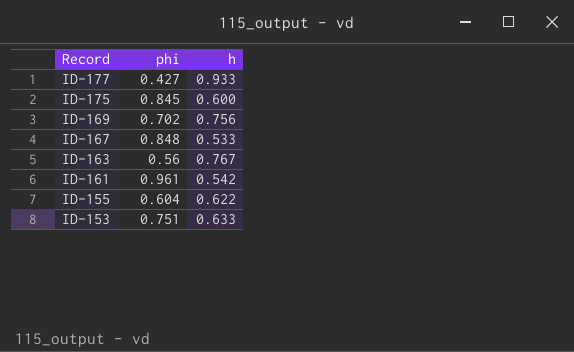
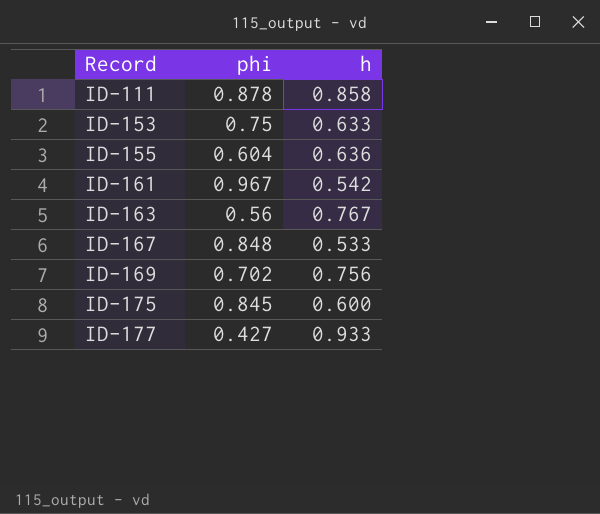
row order: Record descending -> Record ascending
row ID-111: none -> 0.878 | 0.858
ID-153 | phi: 0.751 -> 0.75
ID-155 | h: 0.622 -> 0.636
ID-161 | phi: 0.961 -> 0.967

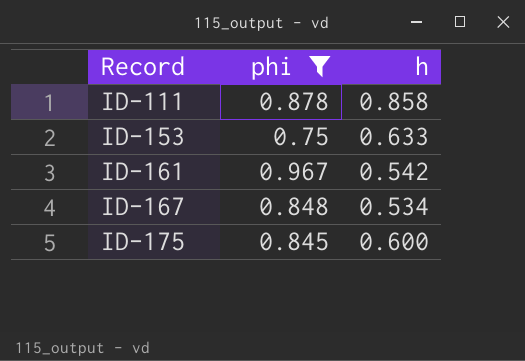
filter: none -> phi >= 0.75
ID-167 | h: 0.533 -> 0.534

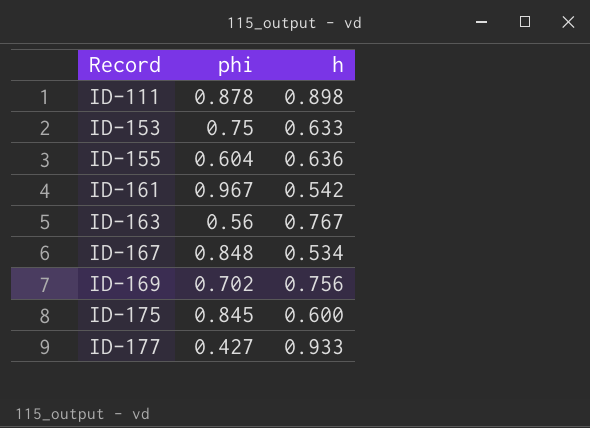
filter: phi >= 0.75 -> none
ID-111 | h: 0.858 -> 0.898

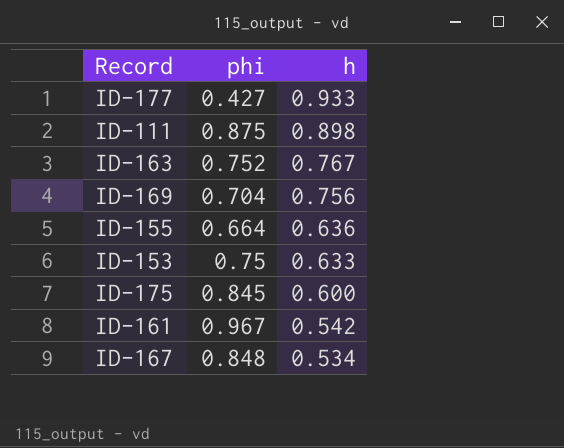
row order: Record ascending -> h descending
ID-111 | phi: 0.878 -> 0.875
ID-163 | phi: 0.56 -> 0.752
ID-169 | phi: 0.702 -> 0.704
ID-155 | phi: 0.604 -> 0.664

